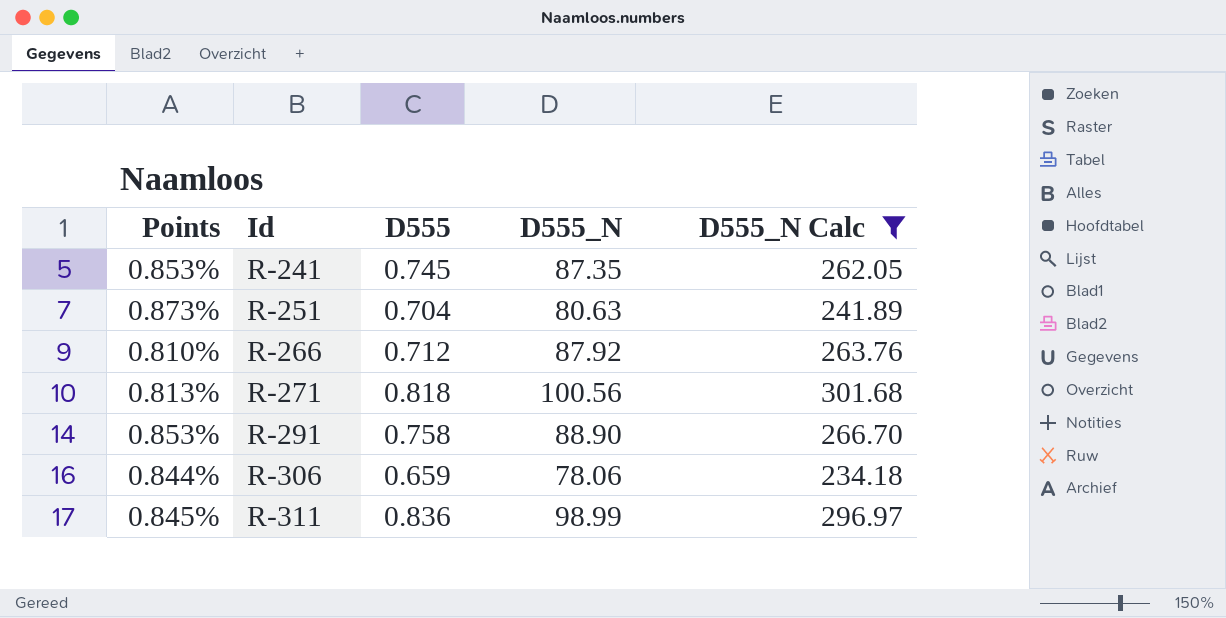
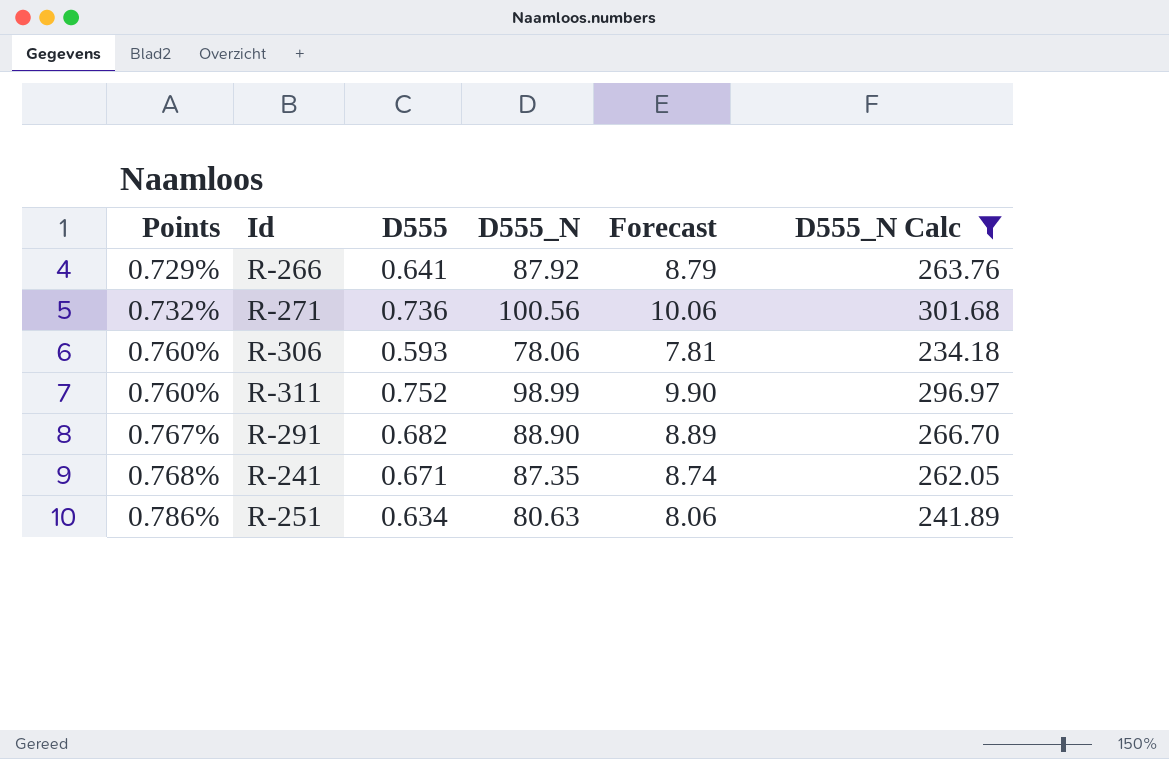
row order: Id ascending -> Points ascending
column Forecast | formula: none -> [D555_N] * 0.1
R-266 | Points: 0.810% -> 0.729%
R-266 | D555: 0.712 -> 0.641
R-271 | Points: 0.813% -> 0.732%
R-271 | D555: 0.818 -> 0.736
R-306 | Points: 0.844% -> 0.760%
R-306 | D555: 0.659 -> 0.593
R-311 | Points: 0.845% -> 0.760%
R-311 | D555: 0.836 -> 0.752
R-291 | Points: 0.853% -> 0.767%
R-291 | D555: 0.758 -> 0.682
R-241 | Points: 0.853% -> 0.768%
R-241 | D555: 0.745 -> 0.671
R-251 | Points: 0.873% -> 0.786%
R-251 | D555: 0.704 -> 0.634

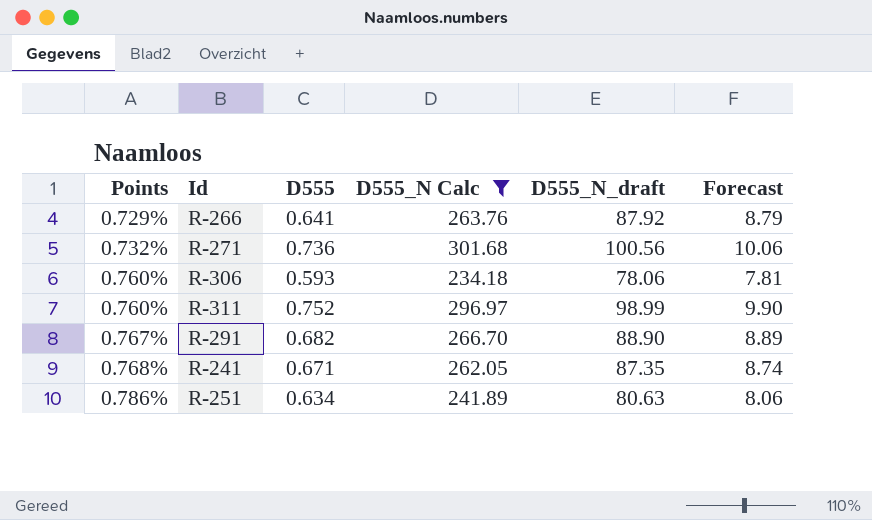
column D555_N Calc | position: 6 -> 4
column name: D555_N -> D555_N_draft

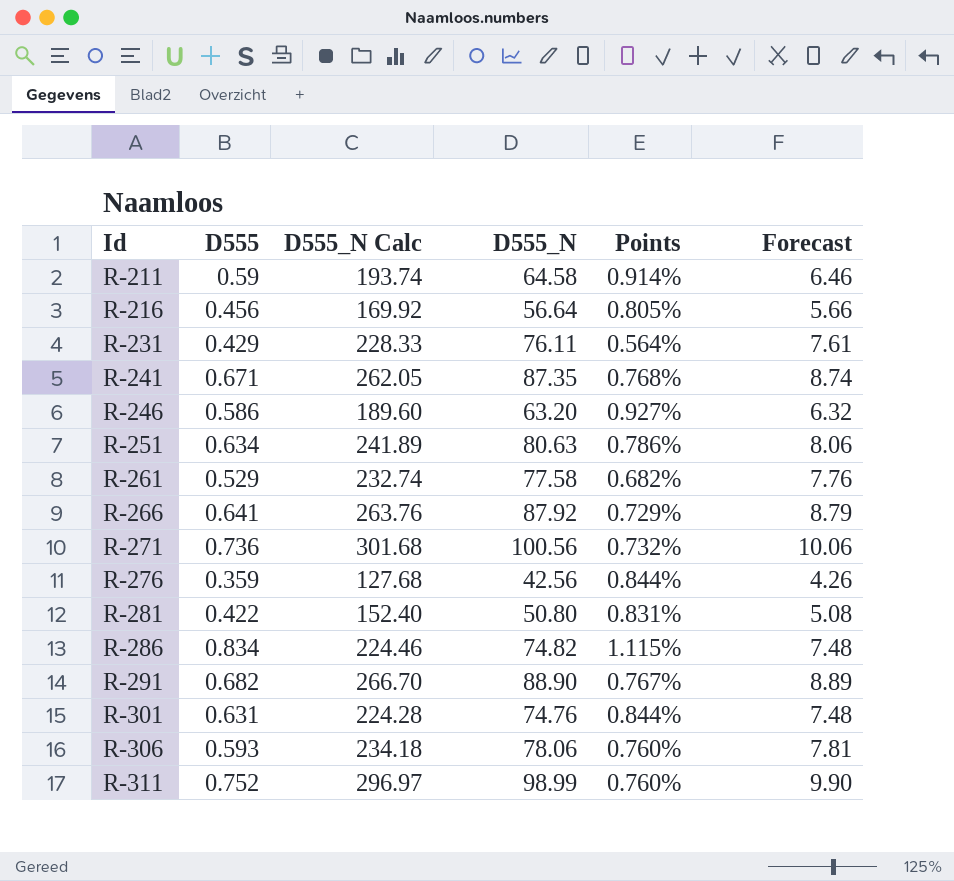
filter: D555_N Calc >= 234.18 -> none
row order: Points ascending -> Id ascending
column name: D555_N_draft -> D555_N
column Points | position: 1 -> 5

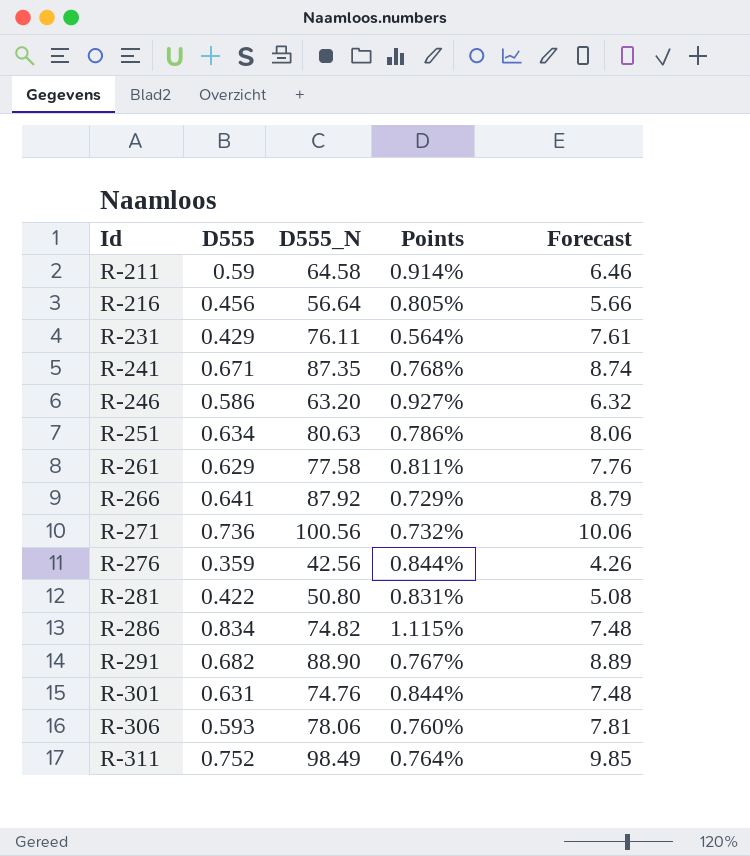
column D555_N Calc | formula: [D555_N] * 3 -> none
R-261 | D555: 0.529 -> 0.629
R-261 | Points: 0.682% -> 0.811%
R-311 | D555_N: 98.99 -> 98.49
R-311 | Points: 0.760% -> 0.764%
R-311 | Forecast: 9.90 -> 9.85

